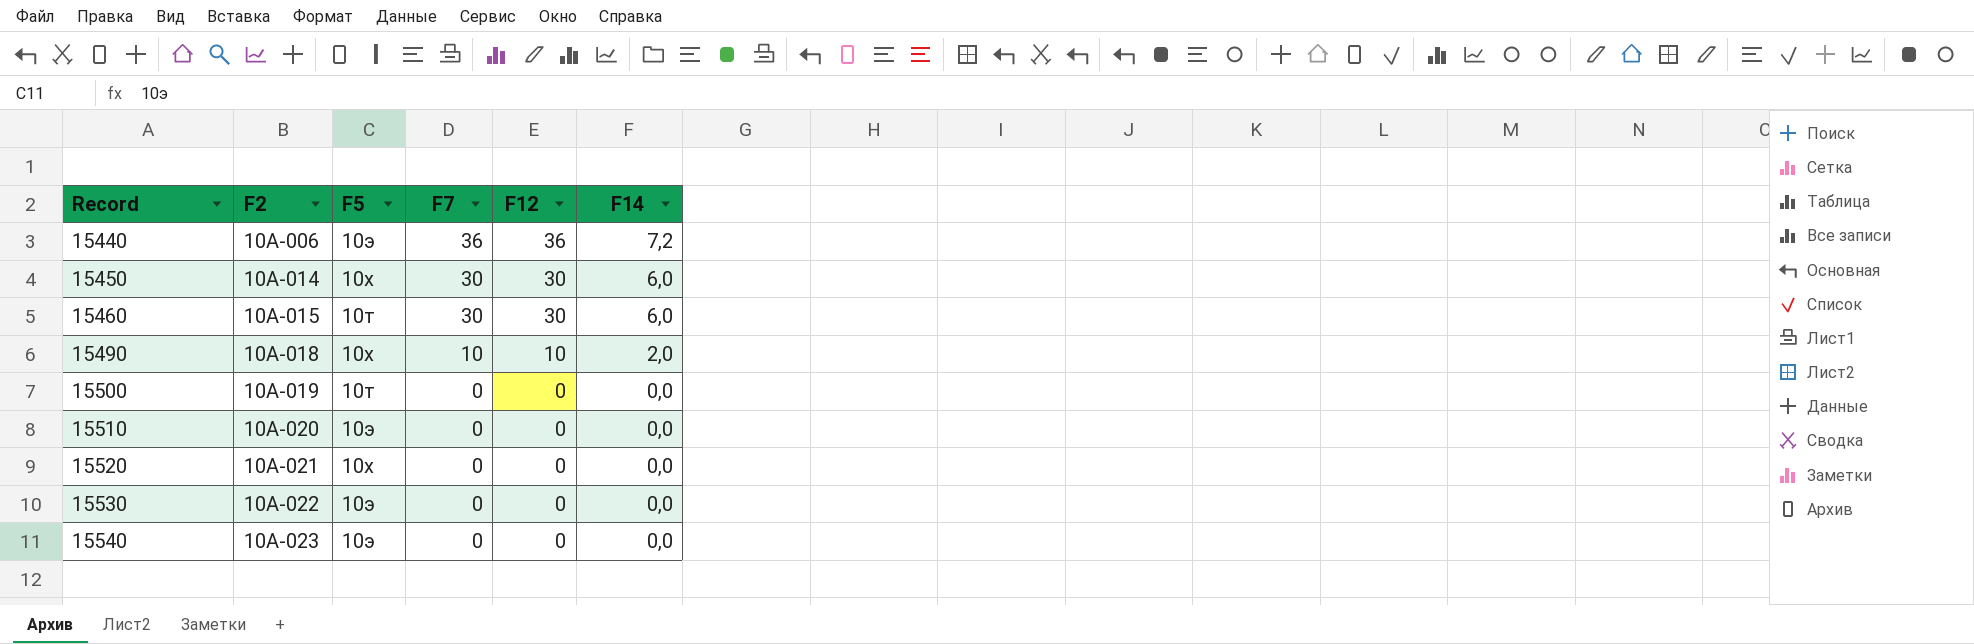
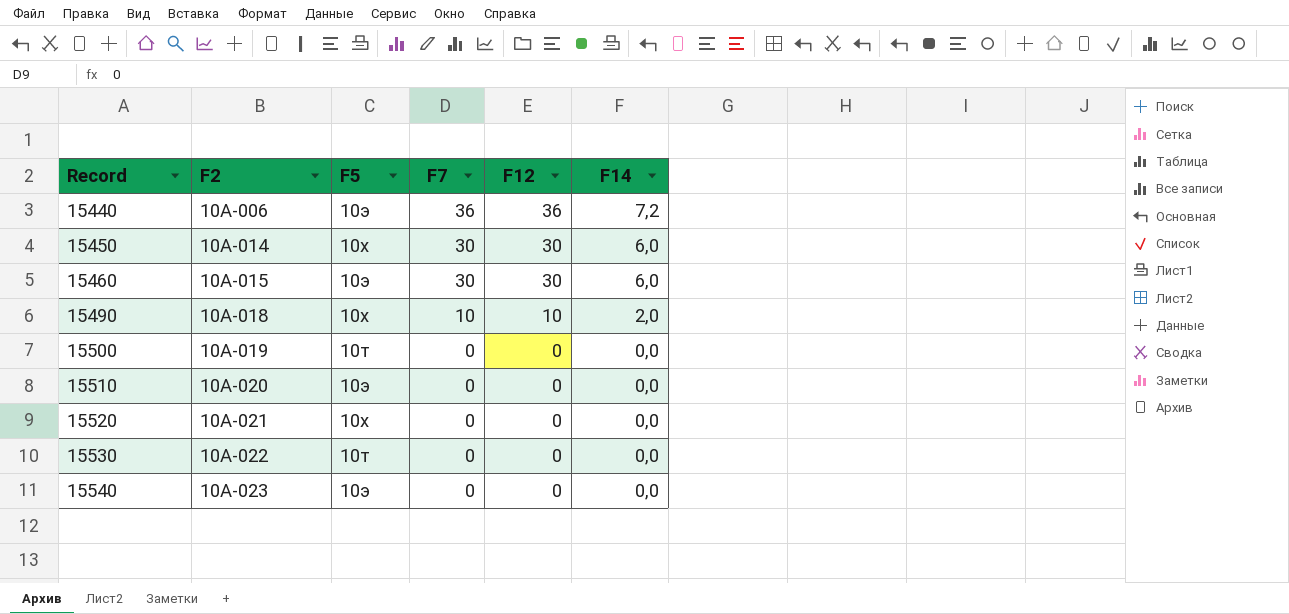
15460 | F5: 10т -> 10э
15530 | F5: 10э -> 10т

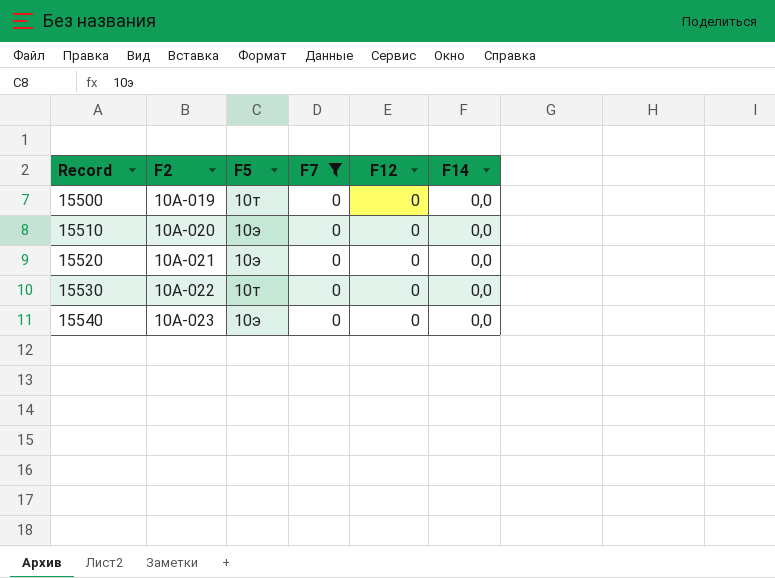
filter: none -> F7 = 0
15520 | F5: 10х -> 10э

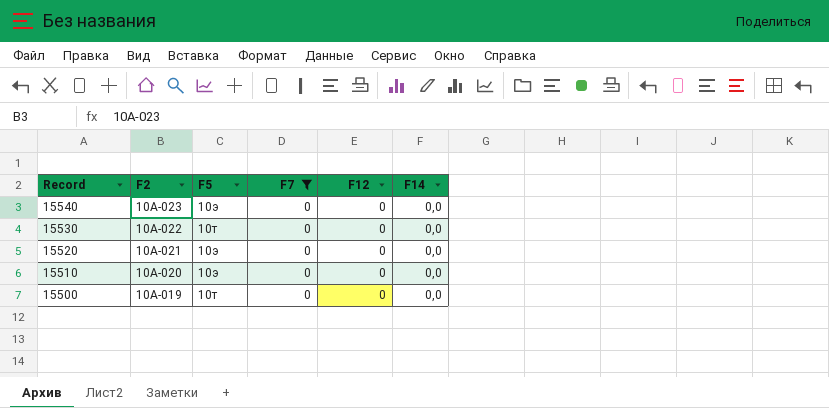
row order: Record ascending -> Record descending

